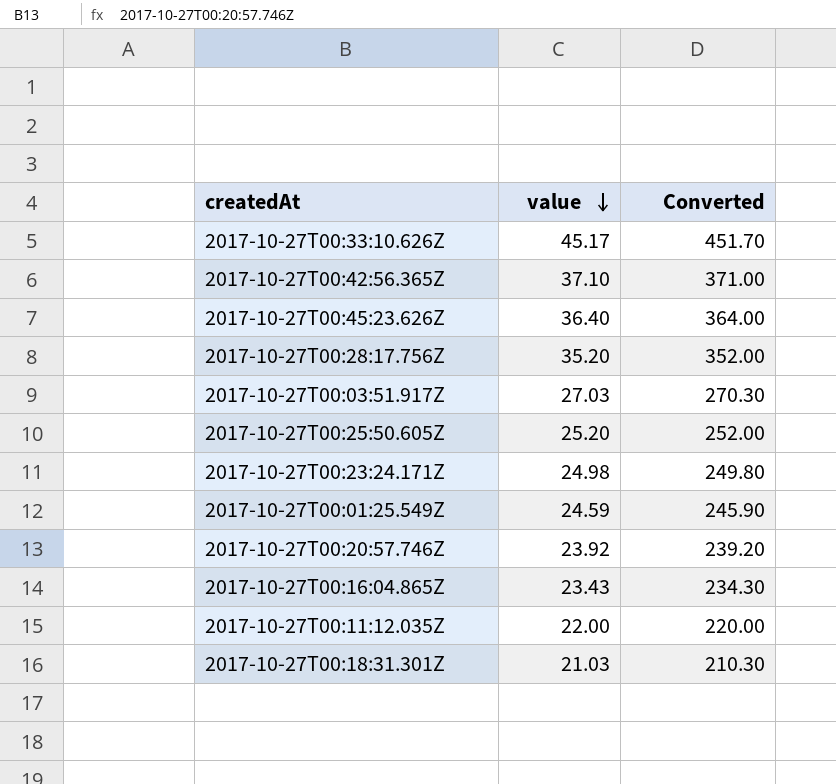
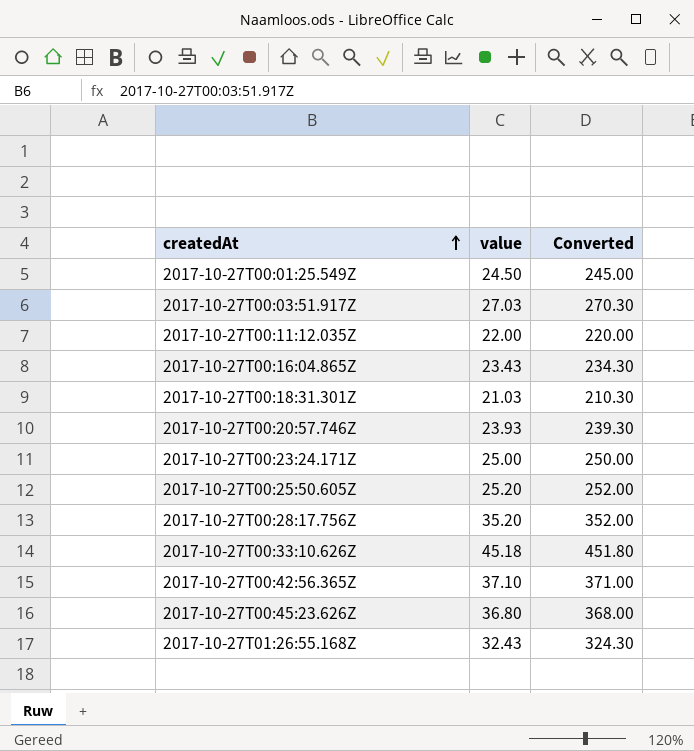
row order: value descending -> createdAt ascending
2017-10-27T00:01:25.549Z | value: 24.59 -> 24.50
2017-10-27T00:01:25.549Z | Converted: 245.90 -> 245.00
2017-10-27T00:20:57.746Z | value: 23.92 -> 23.93
2017-10-27T00:20:57.746Z | Converted: 239.20 -> 239.30
2017-10-27T00:23:24.171Z | value: 24.98 -> 25.00
2017-10-27T00:23:24.171Z | Converted: 249.80 -> 250.00
2017-10-27T00:33:10.626Z | value: 45.17 -> 45.18
2017-10-27T00:33:10.626Z | Converted: 451.70 -> 451.80
2017-10-27T00:45:23.626Z | value: 36.40 -> 36.80
2017-10-27T00:45:23.626Z | Converted: 364.00 -> 368.00
row 2017-10-27T01:26:55.168Z: none -> 32.43 | 324.30

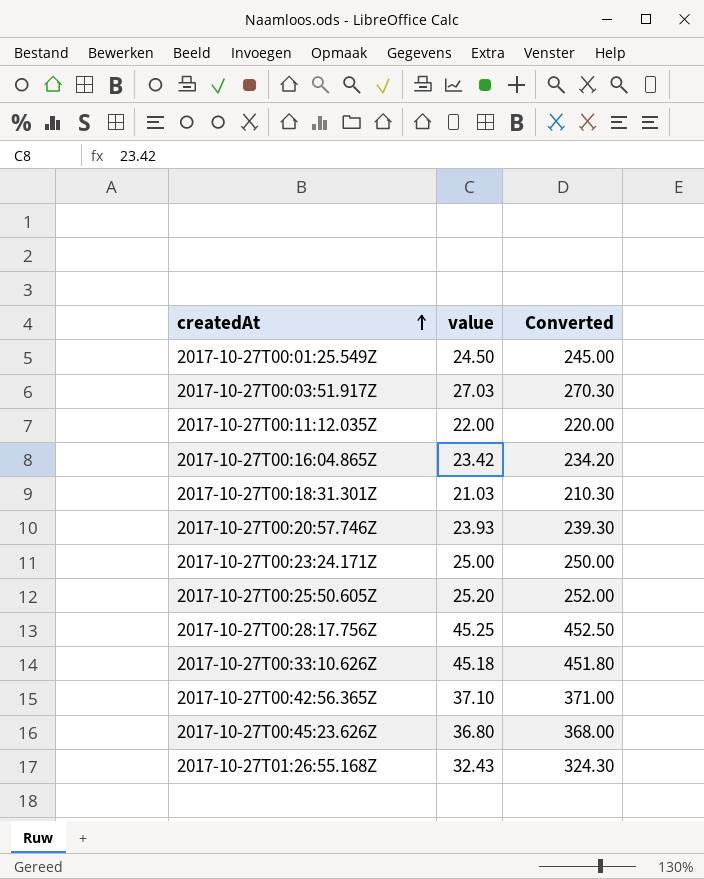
2017-10-27T00:16:04.865Z | value: 23.43 -> 23.42
2017-10-27T00:16:04.865Z | Converted: 234.30 -> 234.20
2017-10-27T00:28:17.756Z | value: 35.20 -> 45.25
2017-10-27T00:28:17.756Z | Converted: 352.00 -> 452.50

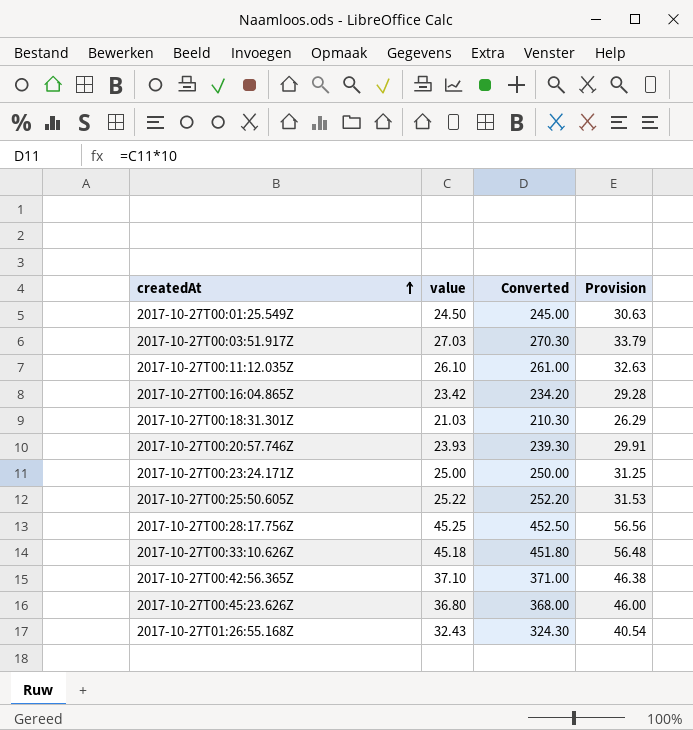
column Provision | formula: none -> [value] * 1.25
2017-10-27T00:11:12.035Z | value: 22.00 -> 26.10
2017-10-27T00:11:12.035Z | Converted: 220.00 -> 261.00
2017-10-27T00:25:50.605Z | value: 25.20 -> 25.22
2017-10-27T00:25:50.605Z | Converted: 252.00 -> 252.20

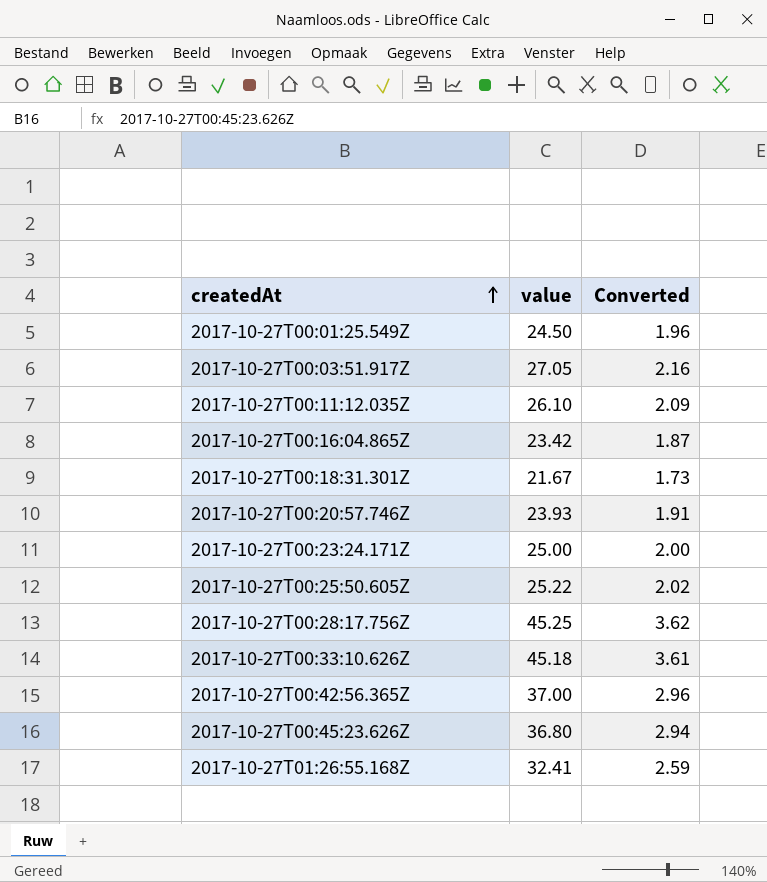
column Provision | formula: [value] * 1.25 -> none
column Converted | formula: [value] * 10 -> [value] * 0.08
2017-10-27T00:03:51.917Z | value: 27.03 -> 27.05
2017-10-27T00:18:31.301Z | value: 21.03 -> 21.67
2017-10-27T00:42:56.365Z | value: 37.10 -> 37.00
2017-10-27T01:26:55.168Z | value: 32.43 -> 32.41

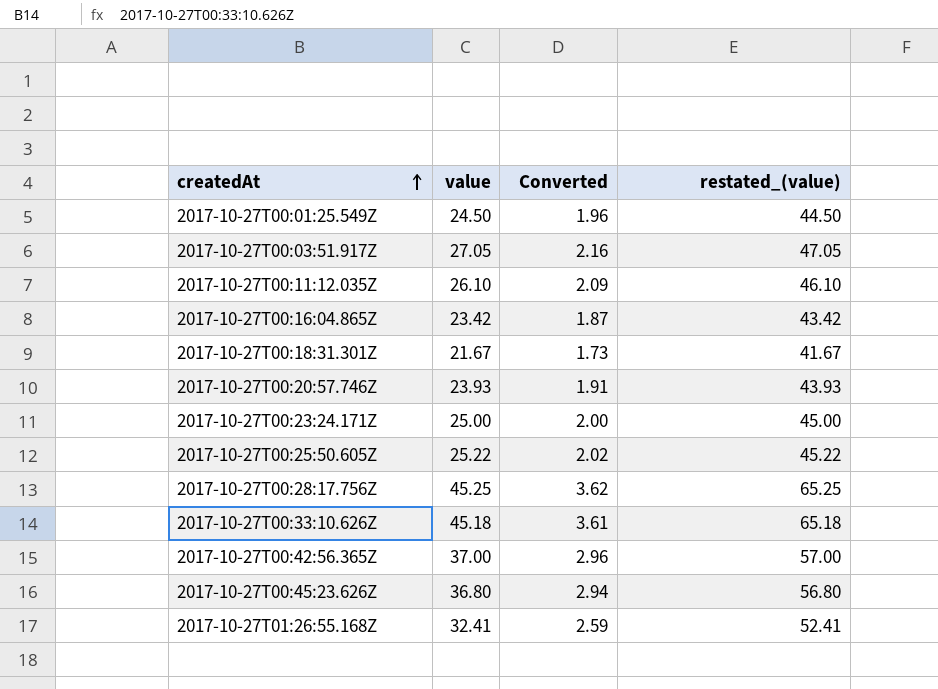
column restated_(value) | formula: none -> [value] + 20

